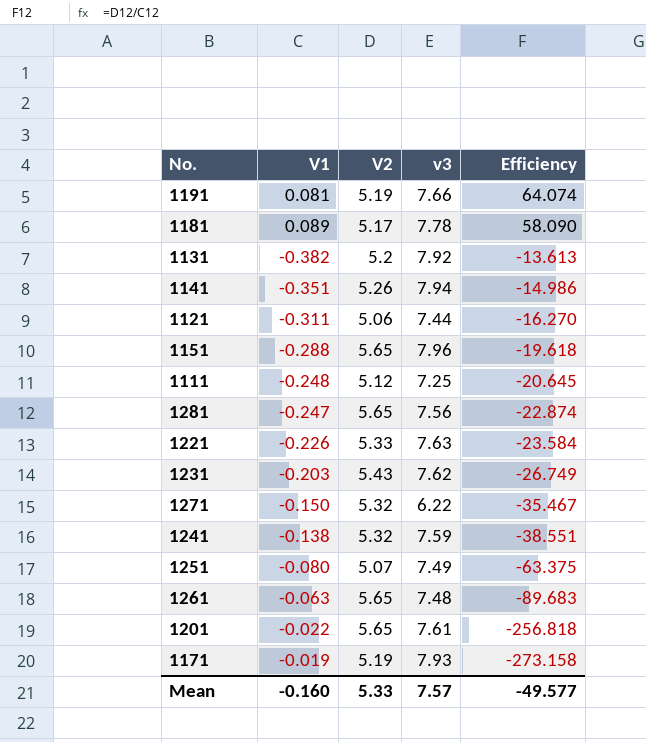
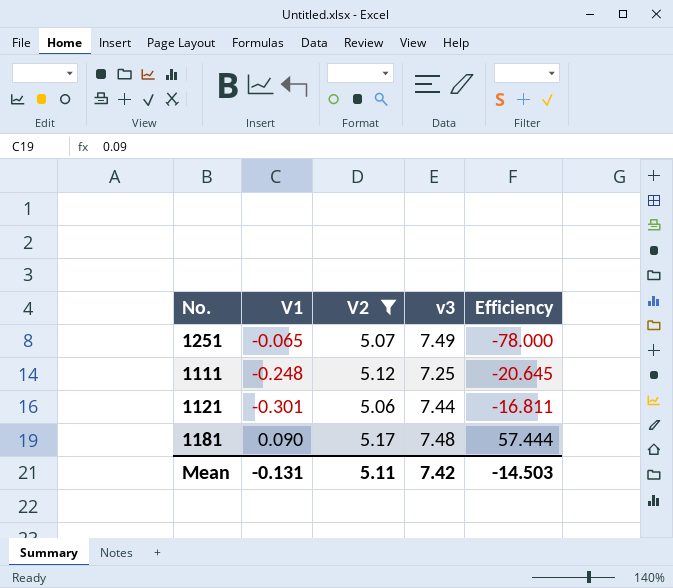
filter: none -> V2 <= 5.17
row order: Efficiency descending -> Efficiency ascending
1251 | V1: -0.080 -> -0.065
1251 | Efficiency: -63.375 -> -78.000
1121 | V1: -0.311 -> -0.301
1121 | Efficiency: -16.270 -> -16.811
1181 | V1: 0.089 -> 0.090
1181 | v3: 7.78 -> 7.48
1181 | Efficiency: 58.090 -> 57.444
Mean | V1: -0.160 -> -0.131
Mean | V2: 5.33 -> 5.11
Mean | v3: 7.57 -> 7.42
Mean | Efficiency: -49.577 -> -14.503

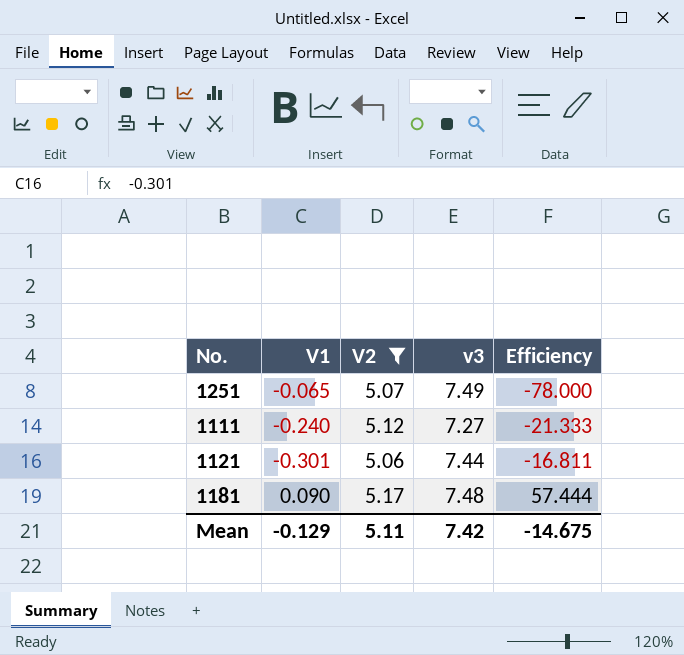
1111 | V1: -0.248 -> -0.240
1111 | v3: 7.25 -> 7.27
1111 | Efficiency: -20.645 -> -21.333
Mean | V1: -0.131 -> -0.129
Mean | Efficiency: -14.503 -> -14.675

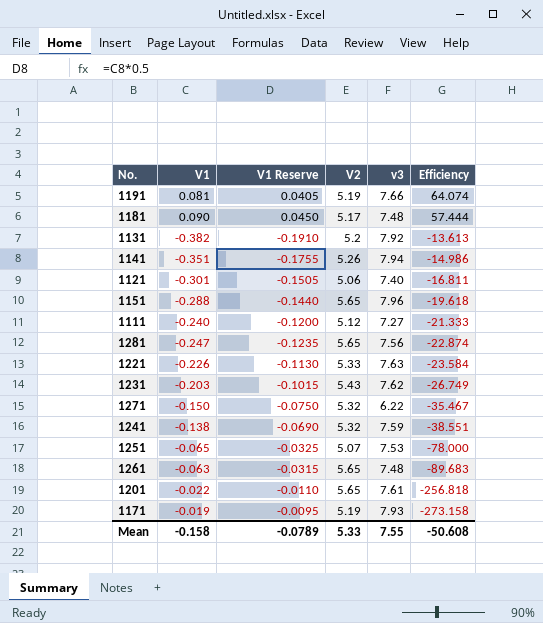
filter: V2 <= 5.17 -> none
row order: Efficiency ascending -> Efficiency descending
column V1 Reserve | formula: none -> [V1] * 0.5
1121 | v3: 7.44 -> 7.40
1251 | v3: 7.49 -> 7.53
Mean | V1: -0.129 -> -0.158
Mean | V2: 5.11 -> 5.33
Mean | v3: 7.42 -> 7.55
Mean | Efficiency: -14.675 -> -50.608

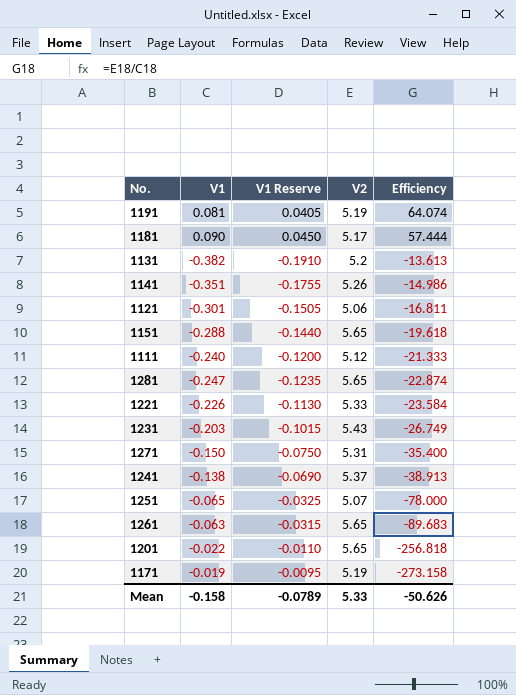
column v3 | position: 5 -> none
1271 | V2: 5.32 -> 5.31
1271 | Efficiency: -35.467 -> -35.400
1241 | V2: 5.32 -> 5.37
1241 | Efficiency: -38.551 -> -38.913
Mean | Efficiency: -50.608 -> -50.626

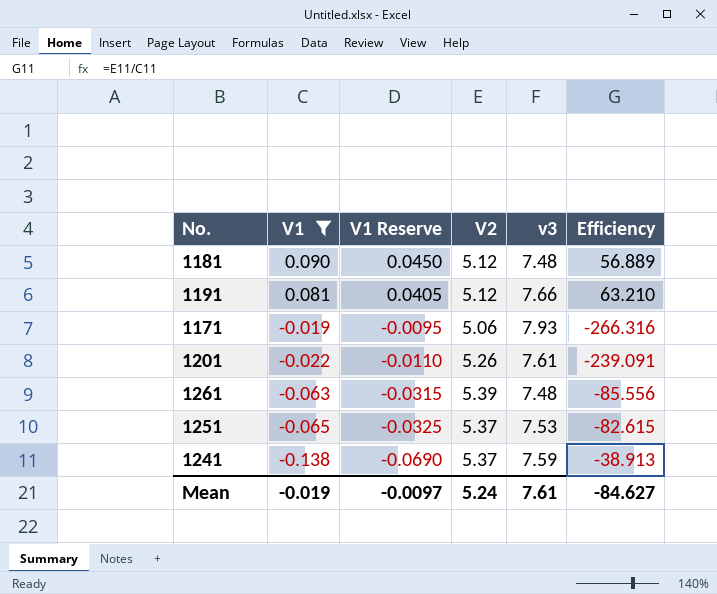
filter: none -> V1 >= -0.138
row order: Efficiency descending -> V1 descending
column v3 | position: none -> 5
1181 | V2: 5.17 -> 5.12
1181 | Efficiency: 57.444 -> 56.889
1191 | V2: 5.19 -> 5.12
1191 | Efficiency: 64.074 -> 63.210
1171 | V2: 5.19 -> 5.06
1171 | Efficiency: -273.158 -> -266.316
1201 | V2: 5.65 -> 5.26
1201 | Efficiency: -256.818 -> -239.091
1261 | V2: 5.65 -> 5.39
1261 | Efficiency: -89.683 -> -85.556
1251 | V2: 5.07 -> 5.37
1251 | Efficiency: -78.000 -> -82.615
Mean | V1: -0.158 -> -0.019
Mean | V1 Reserve: -0.0789 -> -0.0097
Mean | V2: 5.33 -> 5.24
Mean | Efficiency: -50.626 -> -84.627

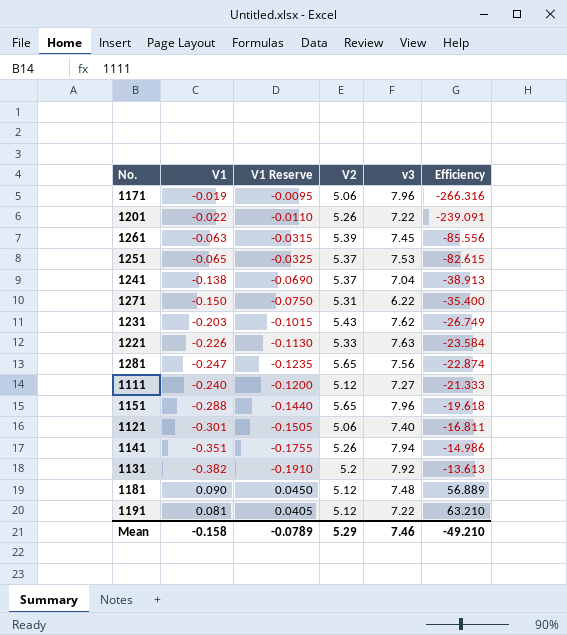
filter: V1 >= -0.138 -> none
row order: V1 descending -> Efficiency ascending
1171 | v3: 7.93 -> 7.96
1201 | v3: 7.61 -> 7.22
1261 | v3: 7.48 -> 7.45
1241 | v3: 7.59 -> 7.04
1191 | v3: 7.66 -> 7.22
Mean | V1: -0.019 -> -0.158
Mean | V1 Reserve: -0.0097 -> -0.0789
Mean | V2: 5.24 -> 5.29
Mean | v3: 7.61 -> 7.46
Mean | Efficiency: -84.627 -> -49.210

